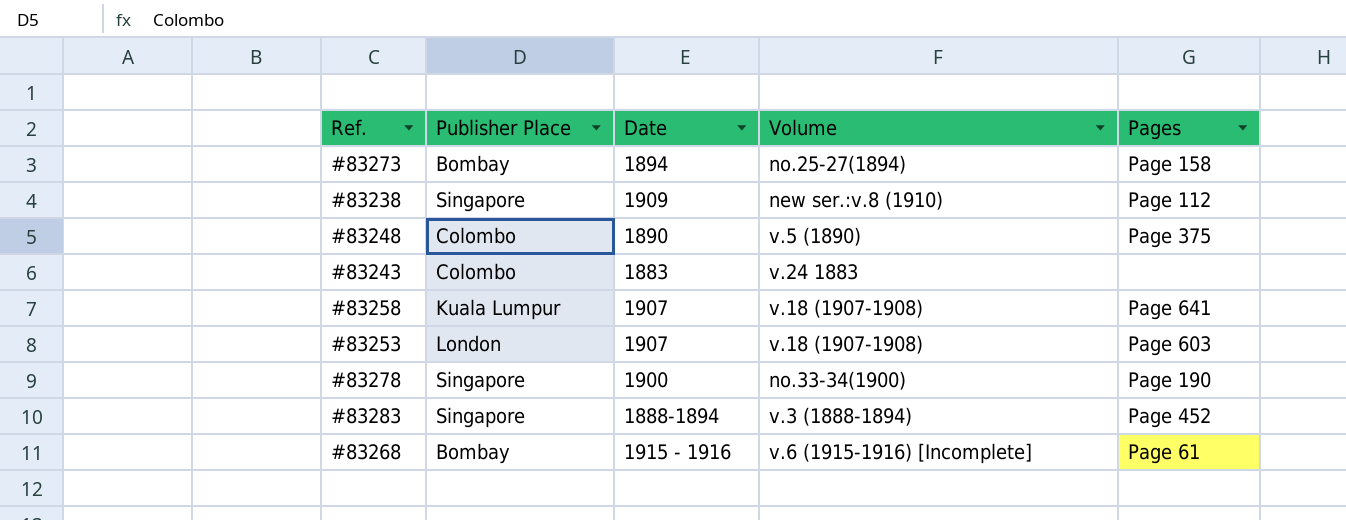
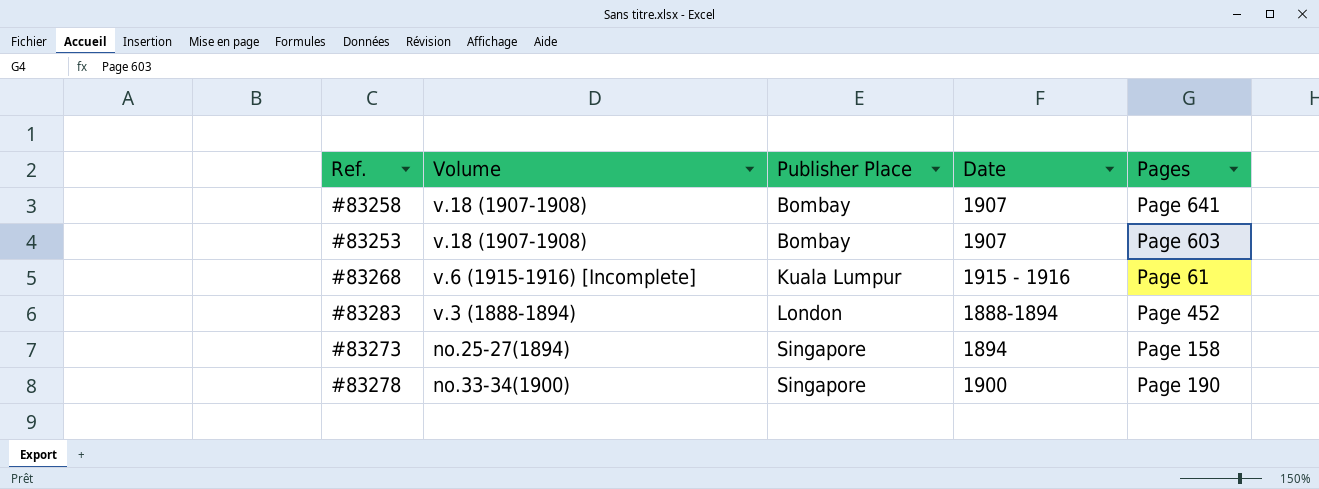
row order: none -> Publisher Place ascending
column Volume | position: 4 -> 2
row #83238: Singapore | 1909 | new ser.:v.8 (1910) | Page 112 -> none
row #83248: Colombo | 1890 | v.5 (1890) | Page 375 -> none
row #83243: Colombo | 1883 | v.24 1883 | none -> none
#83258 | Publisher Place: Kuala Lumpur -> Bombay
#83253 | Publisher Place: London -> Bombay
#83268 | Publisher Place: Bombay -> Kuala Lumpur
#83283 | Publisher Place: Singapore -> London
#83273 | Publisher Place: Bombay -> Singapore

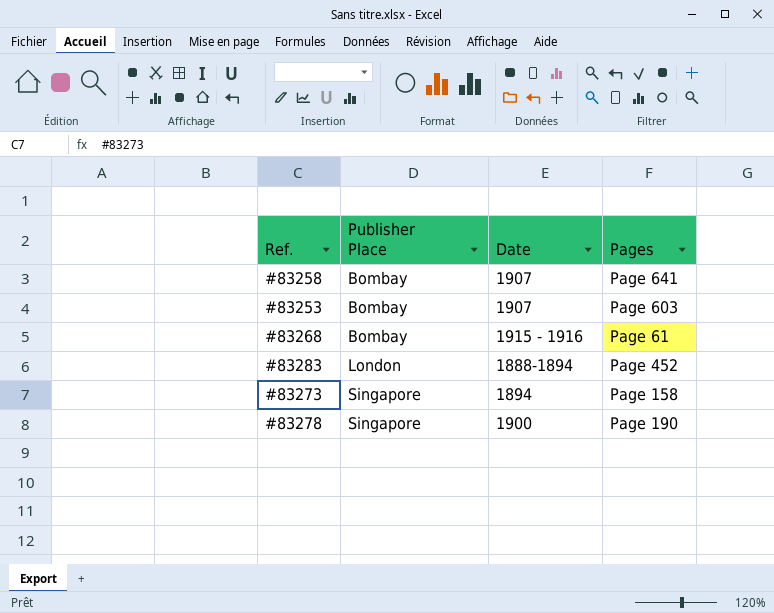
column Volume | position: 2 -> none
#83268 | Publisher Place: Kuala Lumpur -> Bombay

